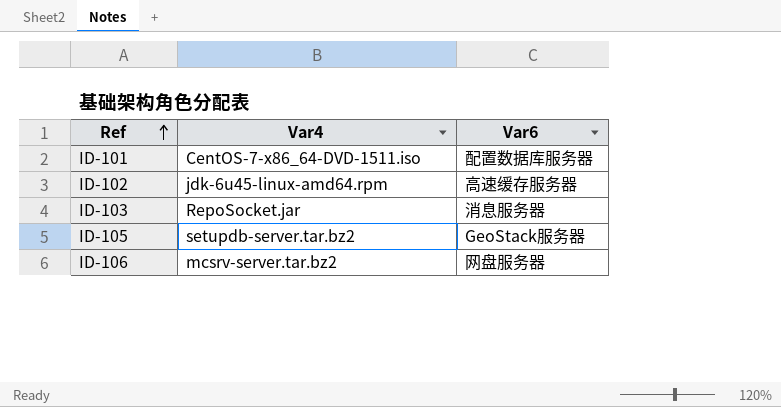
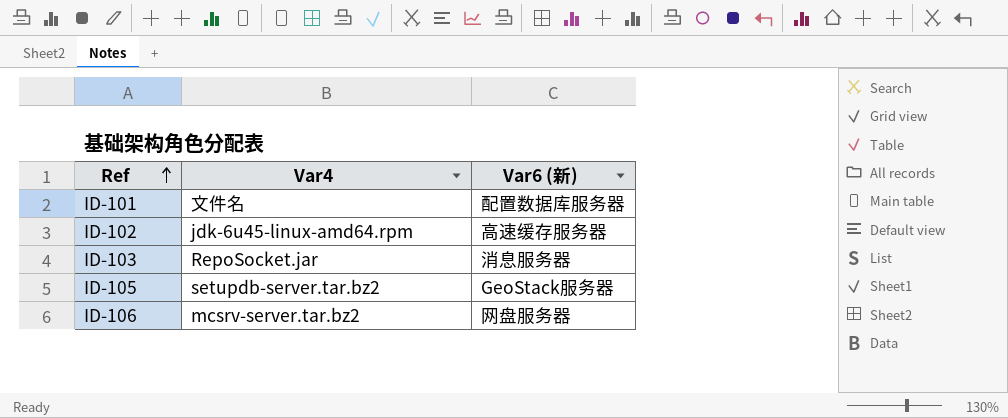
column name: Var6 -> Var6 (新)
ID-101 | Var4: CentOS-7-x86_64-DVD-1511.iso -> 文件名

